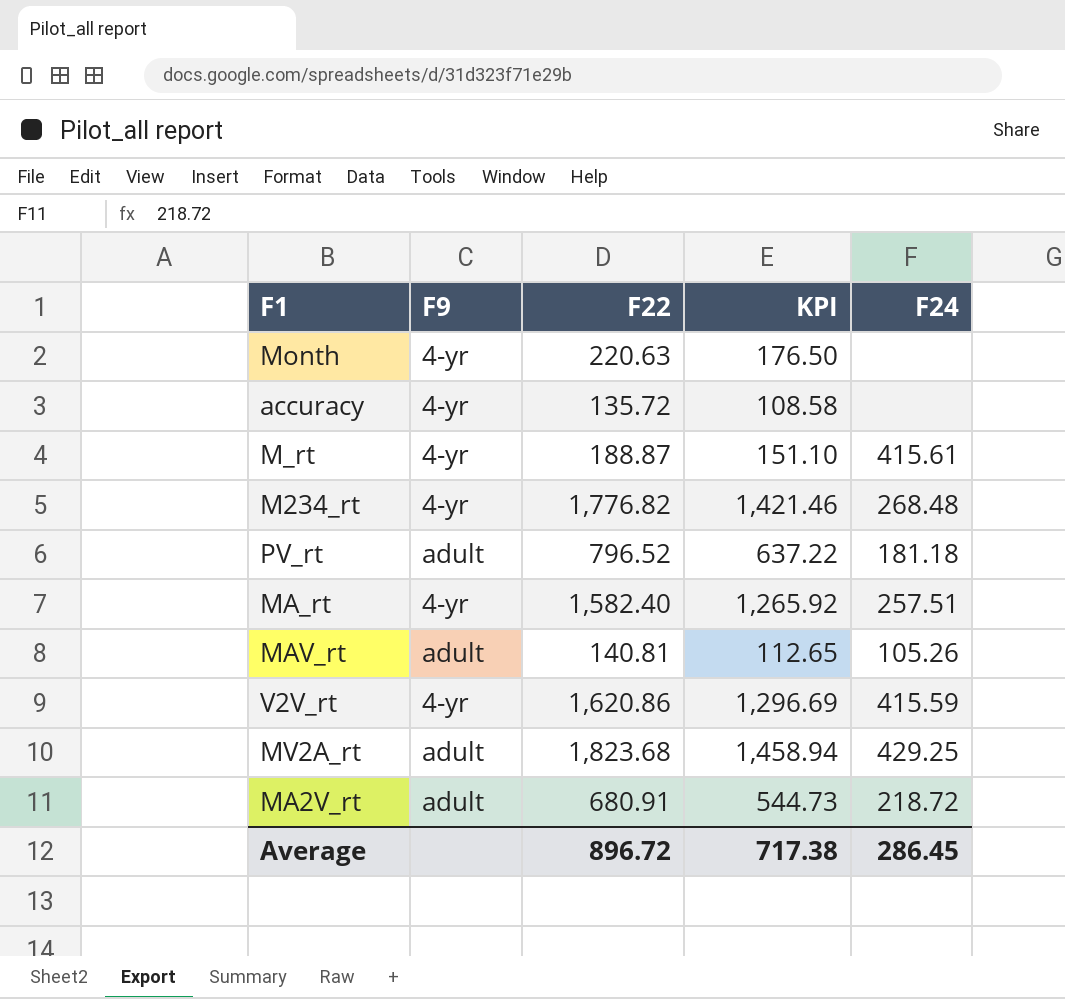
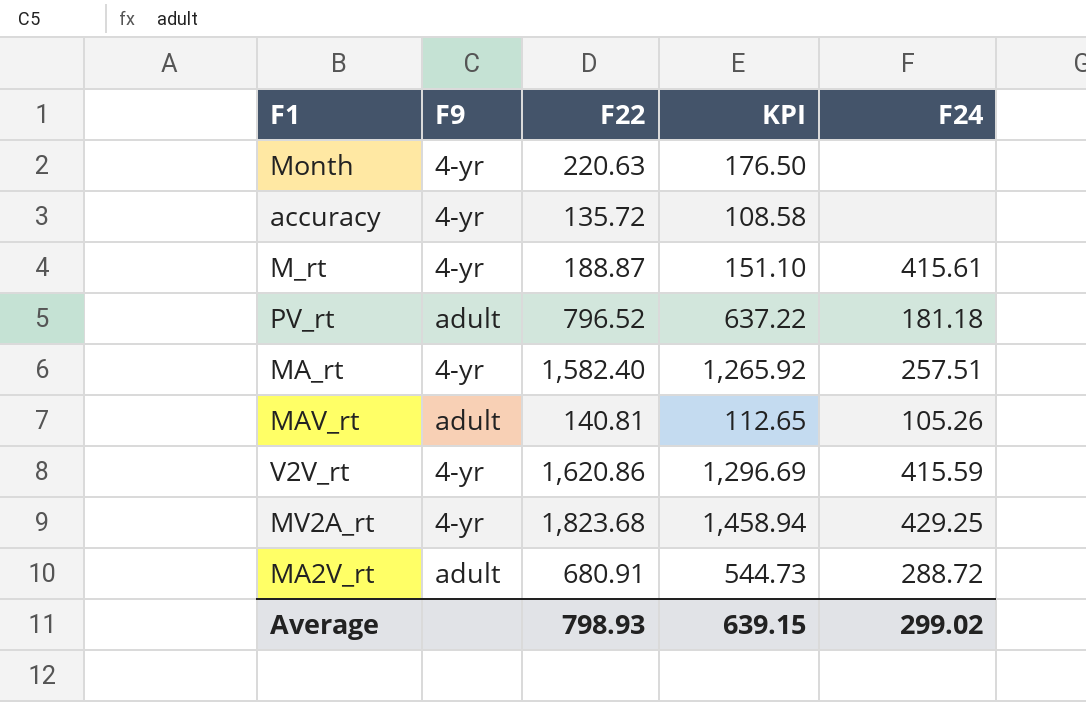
row M234_rt: 4-yr | 1,776.82 | 1,421.46 | 268.48 -> none
MV2A_rt | F9: adult -> 4-yr
MA2V_rt | F24: 218.72 -> 288.72
Average | F22: 896.72 -> 798.93
Average | KPI: 717.38 -> 639.15
Average | F24: 286.45 -> 299.02

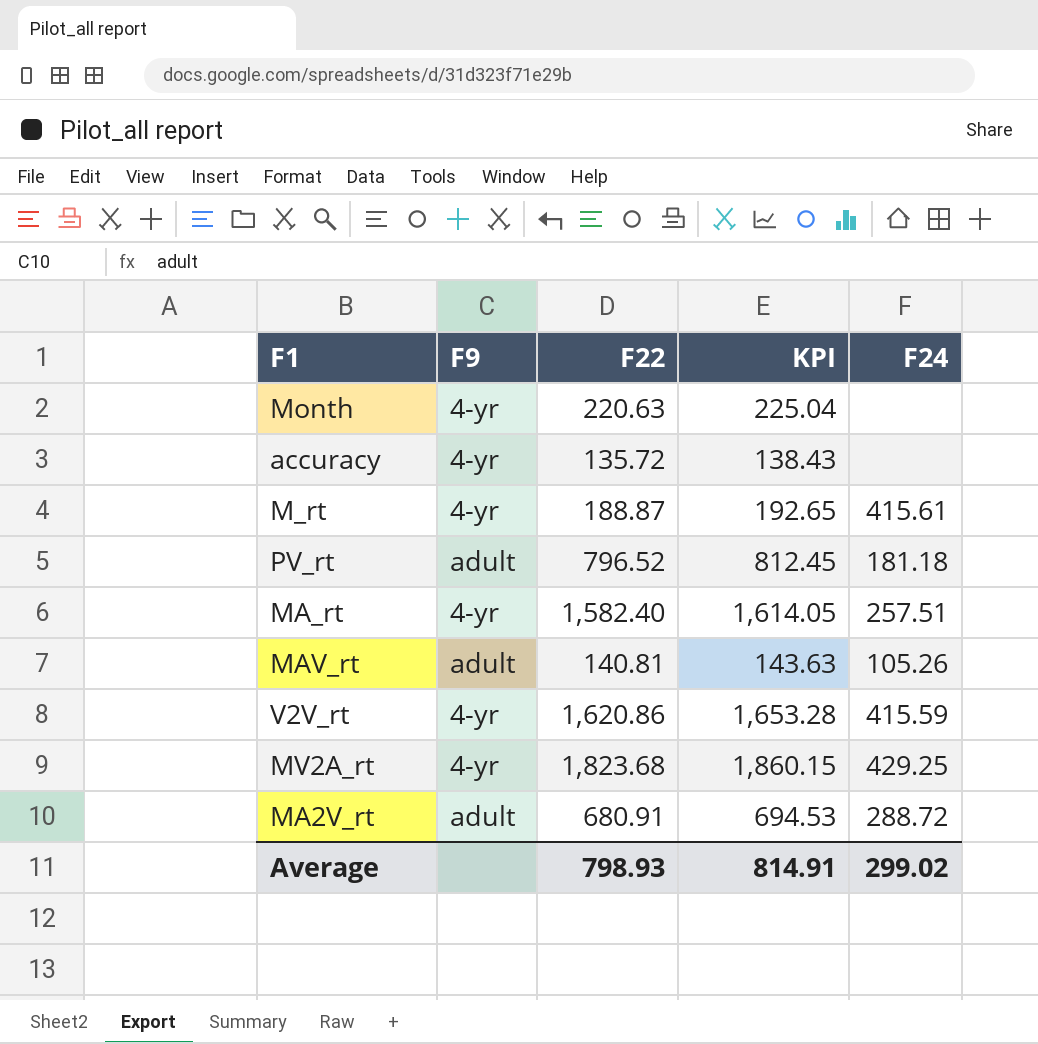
column KPI | formula: [F22] * 0.8 -> [F22] * 1.02
Average | KPI: 639.15 -> 814.91

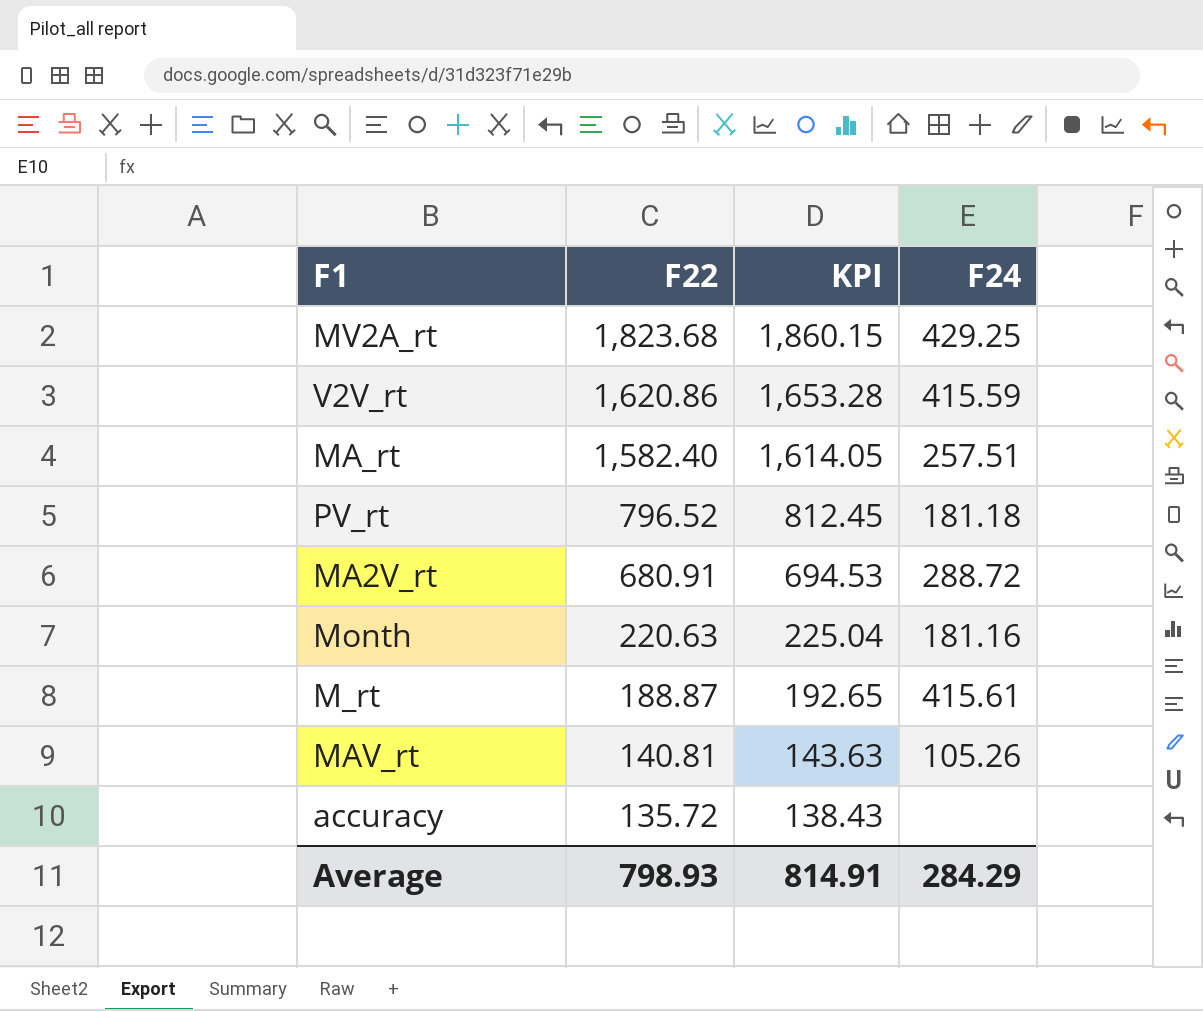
row order: none -> F22 descending
column F9 | position: 2 -> none
Month | F24: none -> 181.16
Average | F24: 299.02 -> 284.29

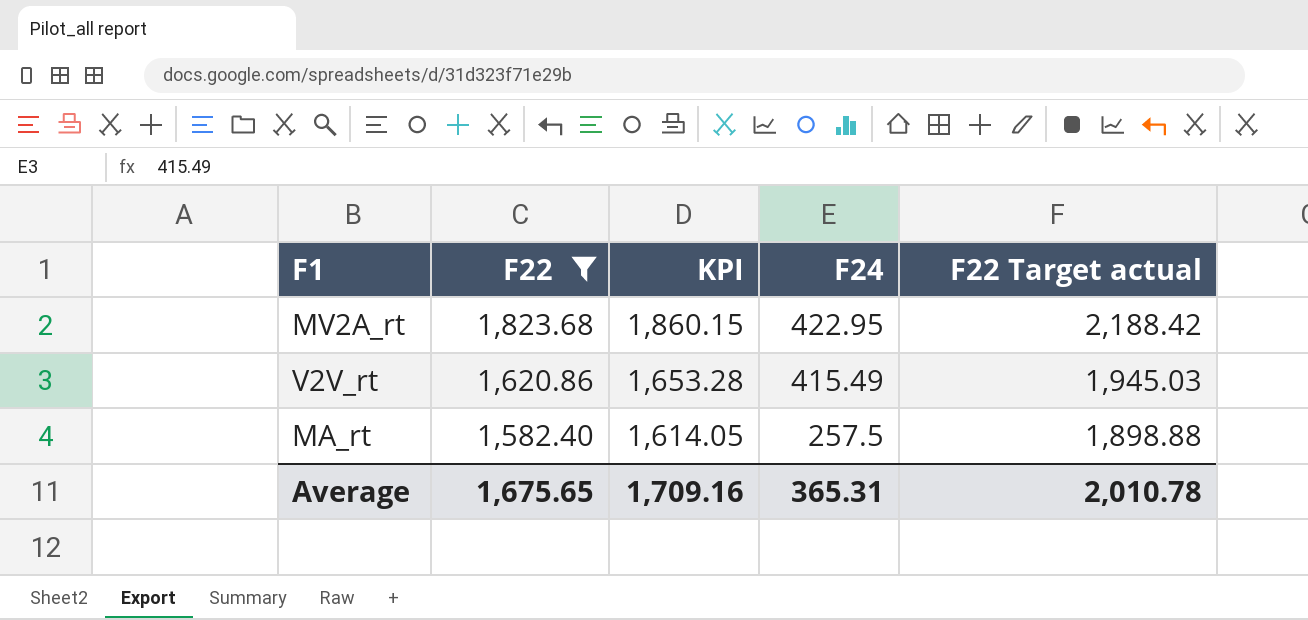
filter: none -> F22 >= 1,582.40
column F22 Target actual | formula: none -> [F22] * 1.2
MV2A_rt | F24: 429.25 -> 422.95
V2V_rt | F24: 415.59 -> 415.49
MA_rt | F24: 257.51 -> 257.5
Average | F22: 798.93 -> 1,675.65
Average | KPI: 814.91 -> 1,709.16
Average | F24: 284.29 -> 365.31

